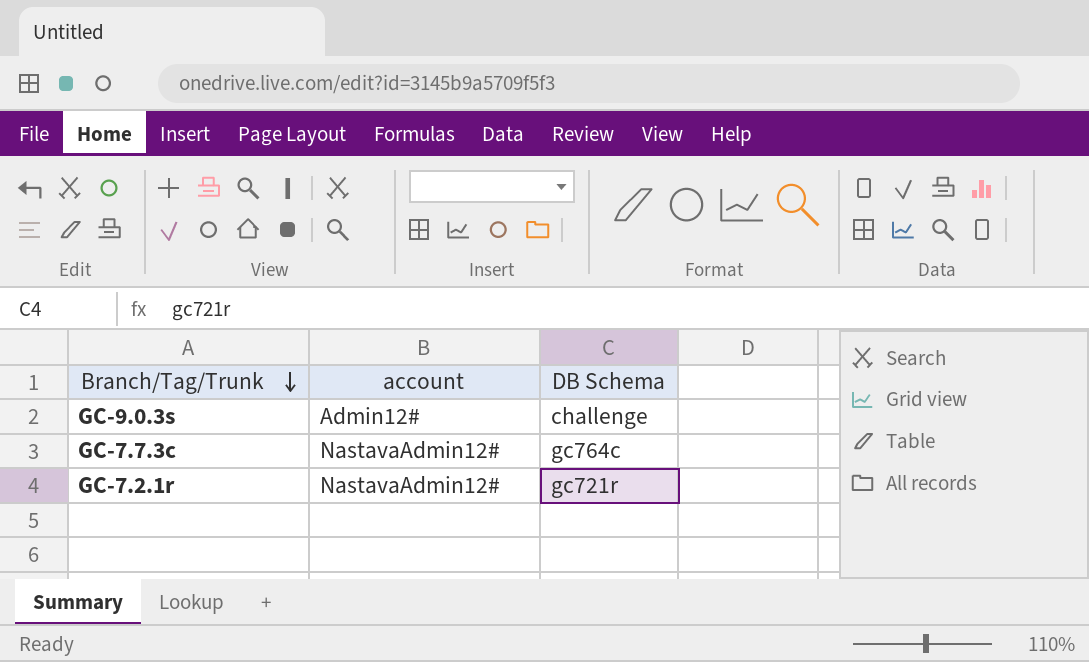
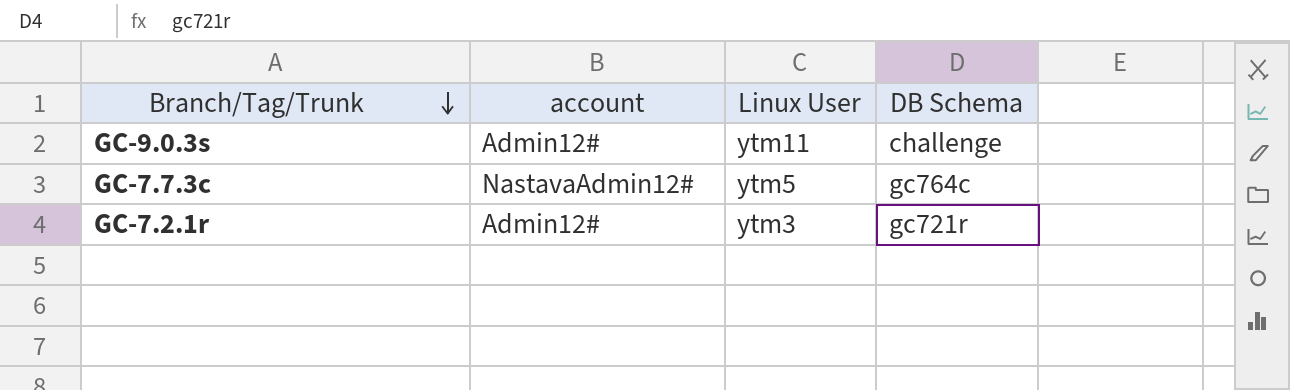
column Linux User | position: none -> 3
GC-7.2.1r | account: NastavaAdmin12# -> Admin12#

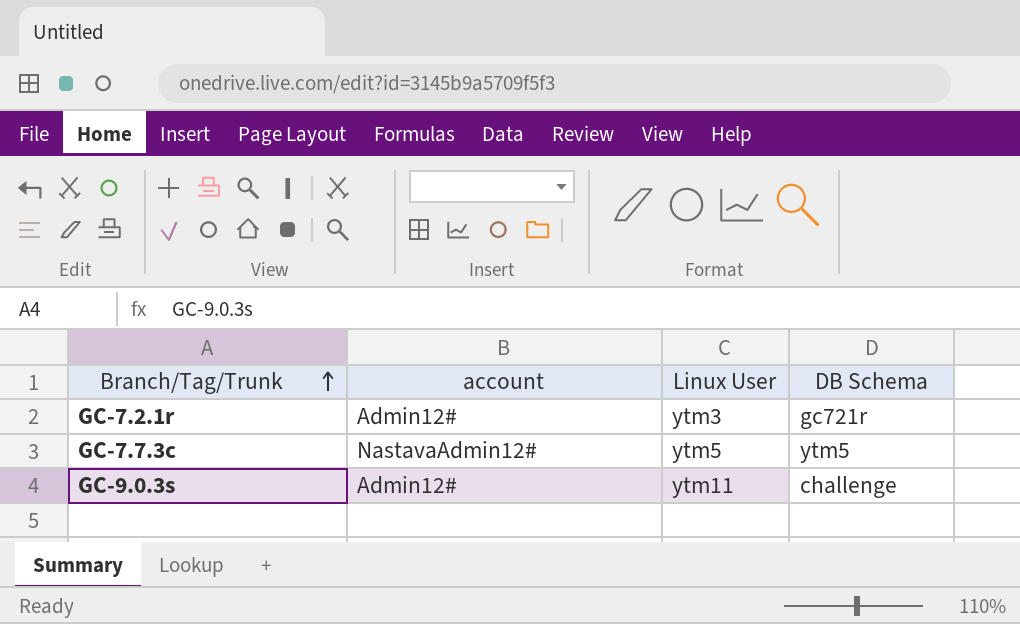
row order: Branch/Tag/Trunk descending -> Branch/Tag/Trunk ascending
GC-7.7.3c | DB Schema: gc764c -> ytm5

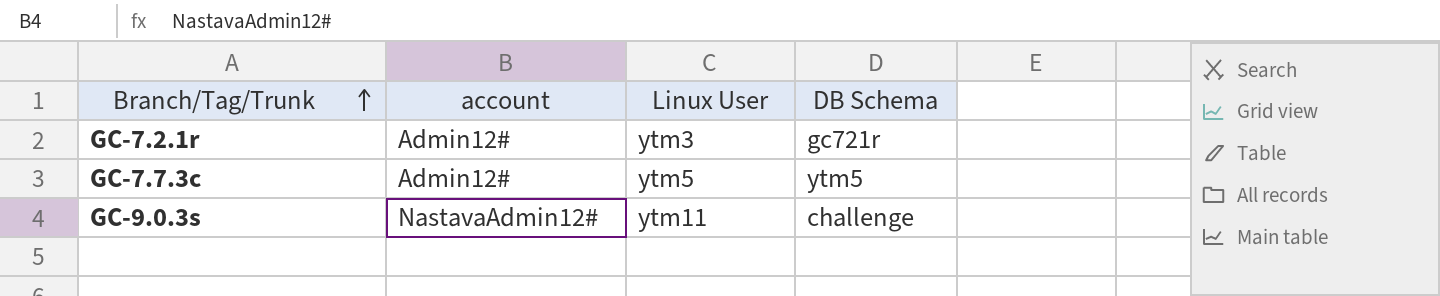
GC-7.7.3c | account: NastavaAdmin12# -> Admin12#
GC-9.0.3s | account: Admin12# -> NastavaAdmin12#

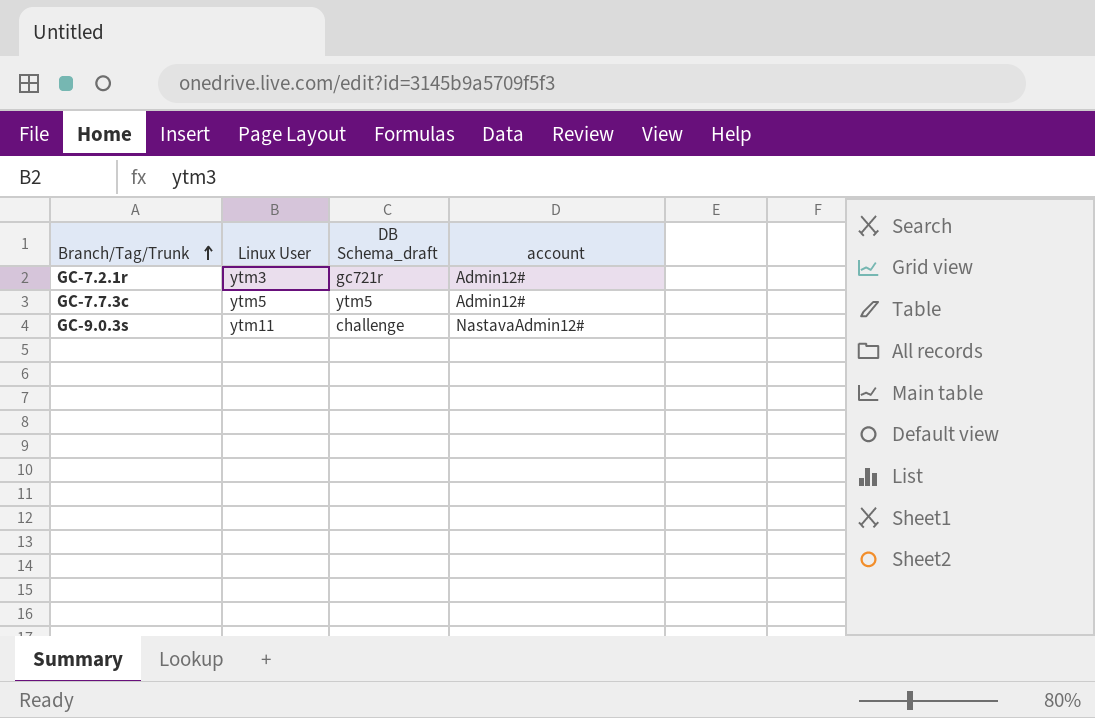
column name: DB Schema -> DB Schema_draft
column account | position: 2 -> 4

